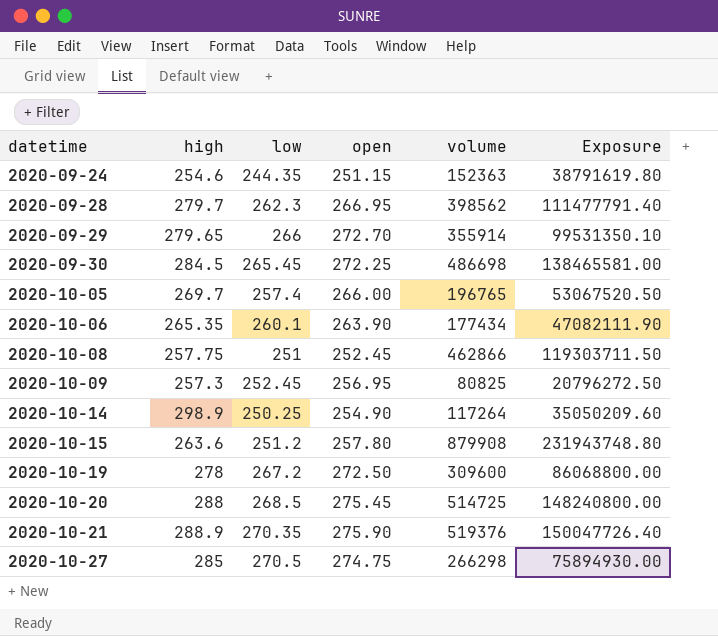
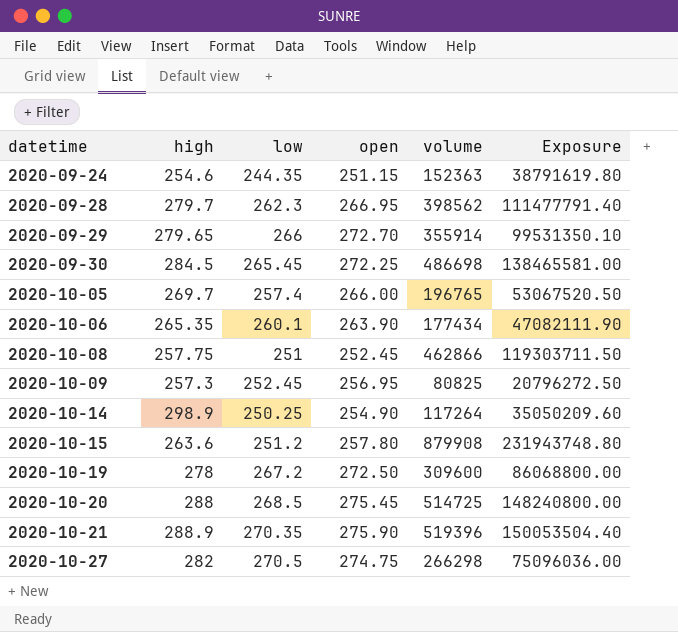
2020-10-21 | volume: 519376 -> 519396
2020-10-21 | Exposure: 150047726.40 -> 150053504.40
2020-10-27 | high: 285 -> 282
2020-10-27 | Exposure: 75894930.00 -> 75096036.00

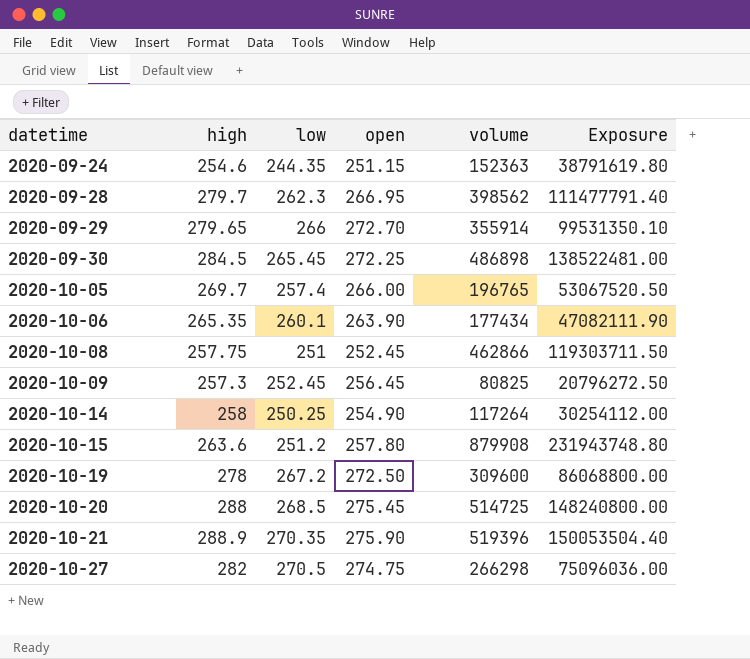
2020-09-30 | volume: 486698 -> 486898
2020-09-30 | Exposure: 138465581.00 -> 138522481.00
2020-10-09 | open: 256.95 -> 256.45
2020-10-14 | high: 298.9 -> 258
2020-10-14 | Exposure: 35050209.60 -> 30254112.00

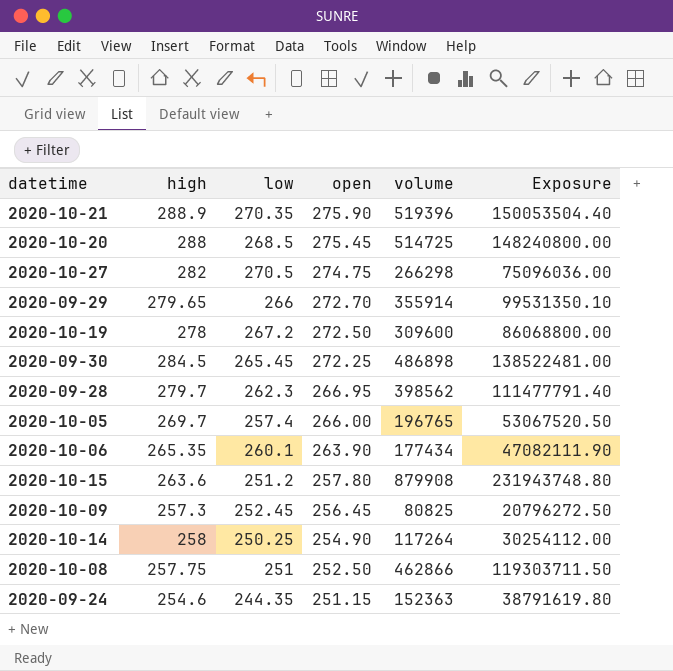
row order: datetime ascending -> open descending
2020-10-08 | open: 252.45 -> 252.50

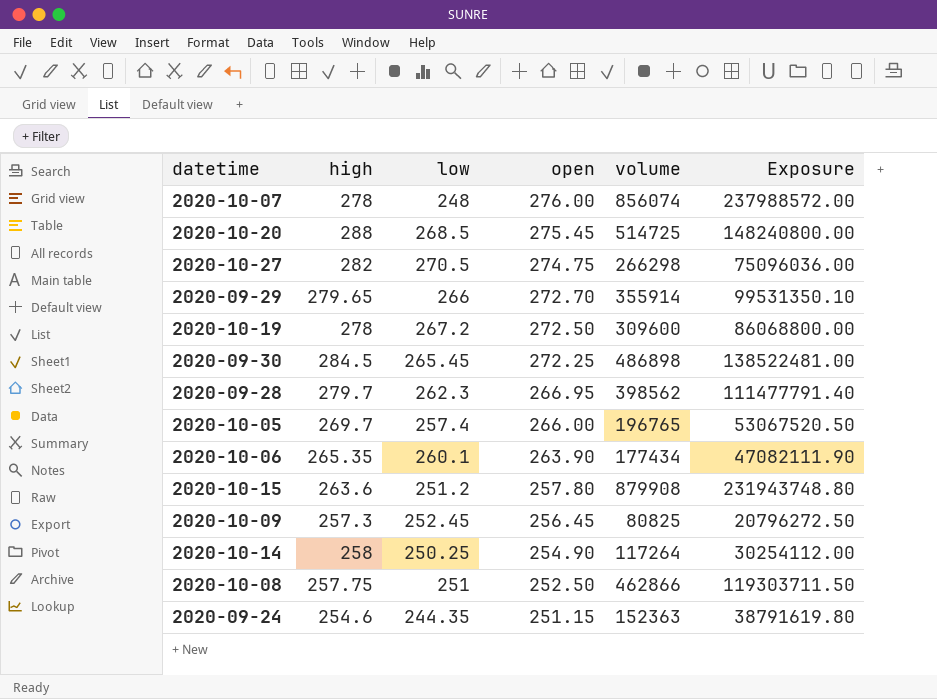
row 2020-10-21: 288.9 | 270.35 | 275.90 | 519396 | 150053504.40 -> none
row 2020-10-07: none -> 278 | 248 | 276.00 | 856074 | 237988572.00

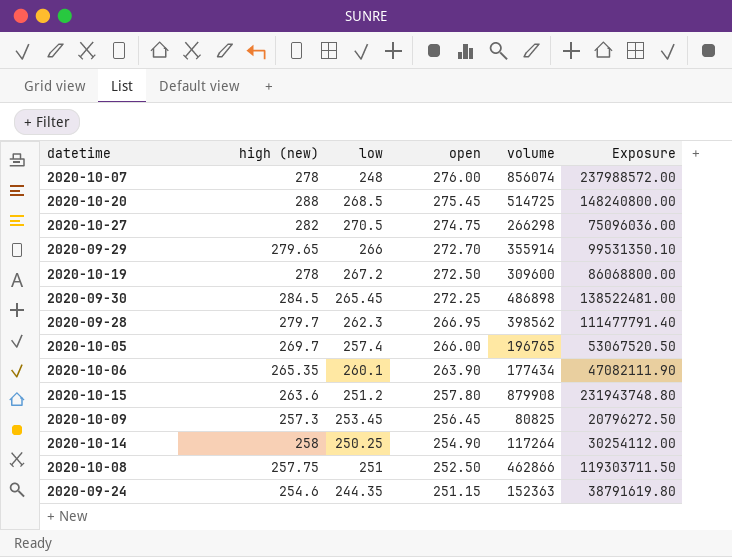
column name: high -> high (new)
2020-10-09 | low: 252.45 -> 253.45

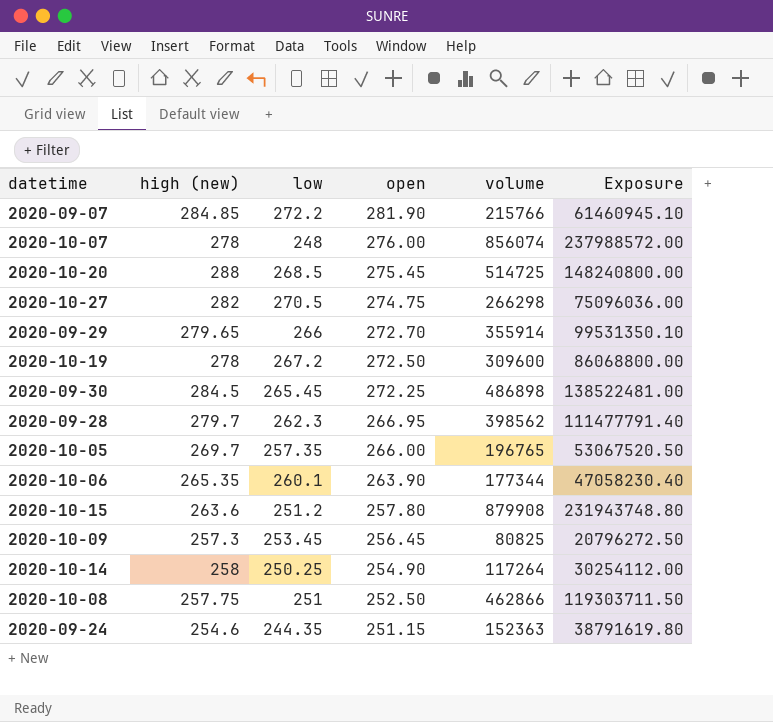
row 2020-09-07: none -> 284.85 | 272.2 | 281.90 | 215766 | 61460945.10
2020-10-05 | low: 257.4 -> 257.35
2020-10-06 | volume: 177434 -> 177344
2020-10-06 | Exposure: 47082111.90 -> 47058230.40

